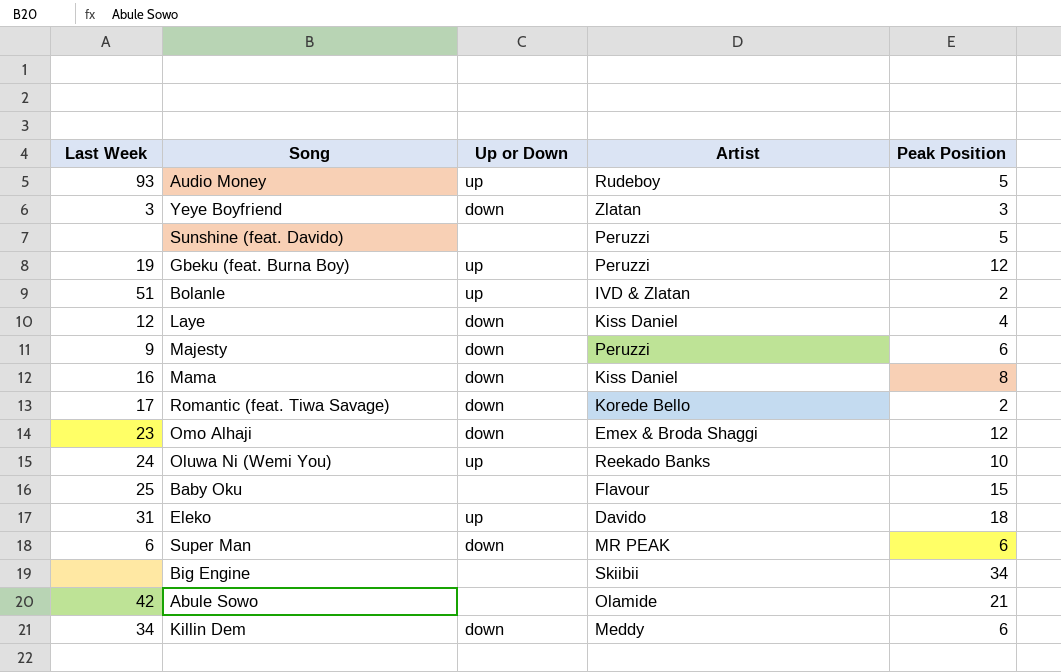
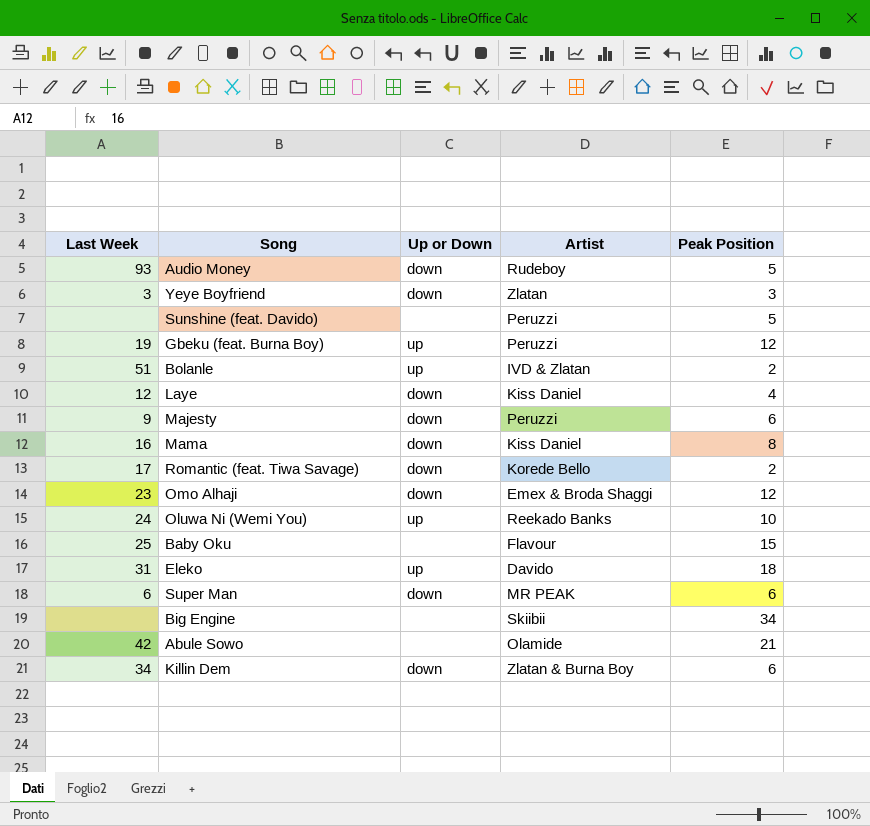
Audio Money | Up or Down: up -> down
Killin Dem | Artist: Meddy -> Zlatan & Burna Boy

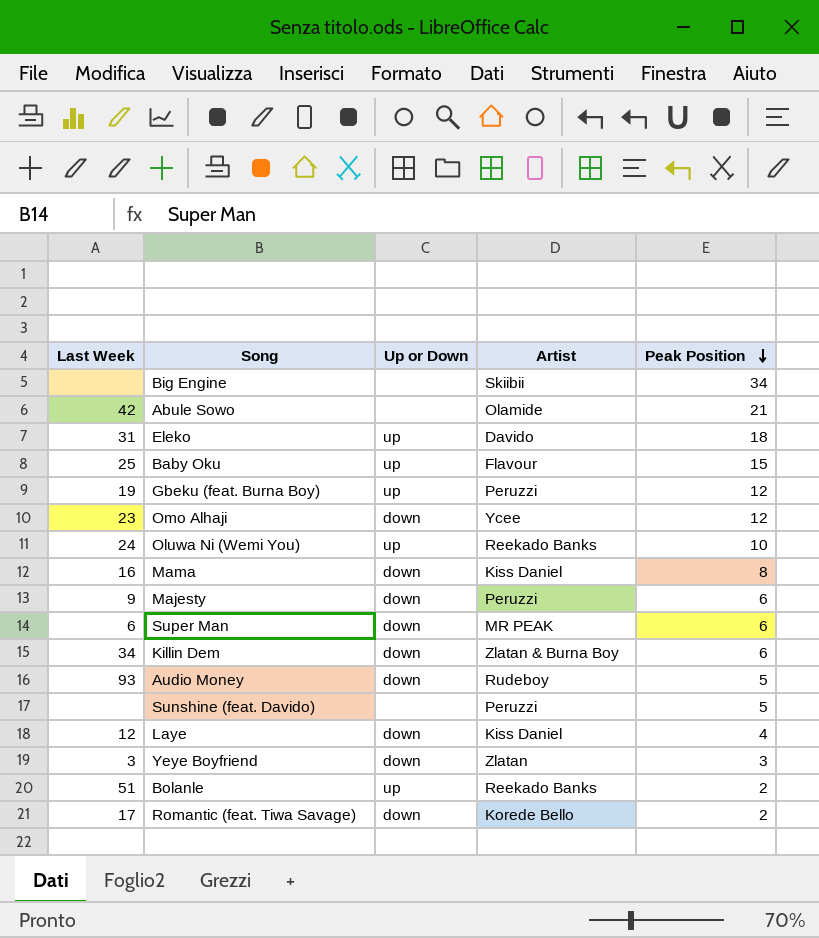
row order: none -> Peak Position descending
Baby Oku | Up or Down: none -> up
Omo Alhaji | Artist: Emex & Broda Shaggi -> Ycee
Bolanle | Artist: IVD & Zlatan -> Reekado Banks

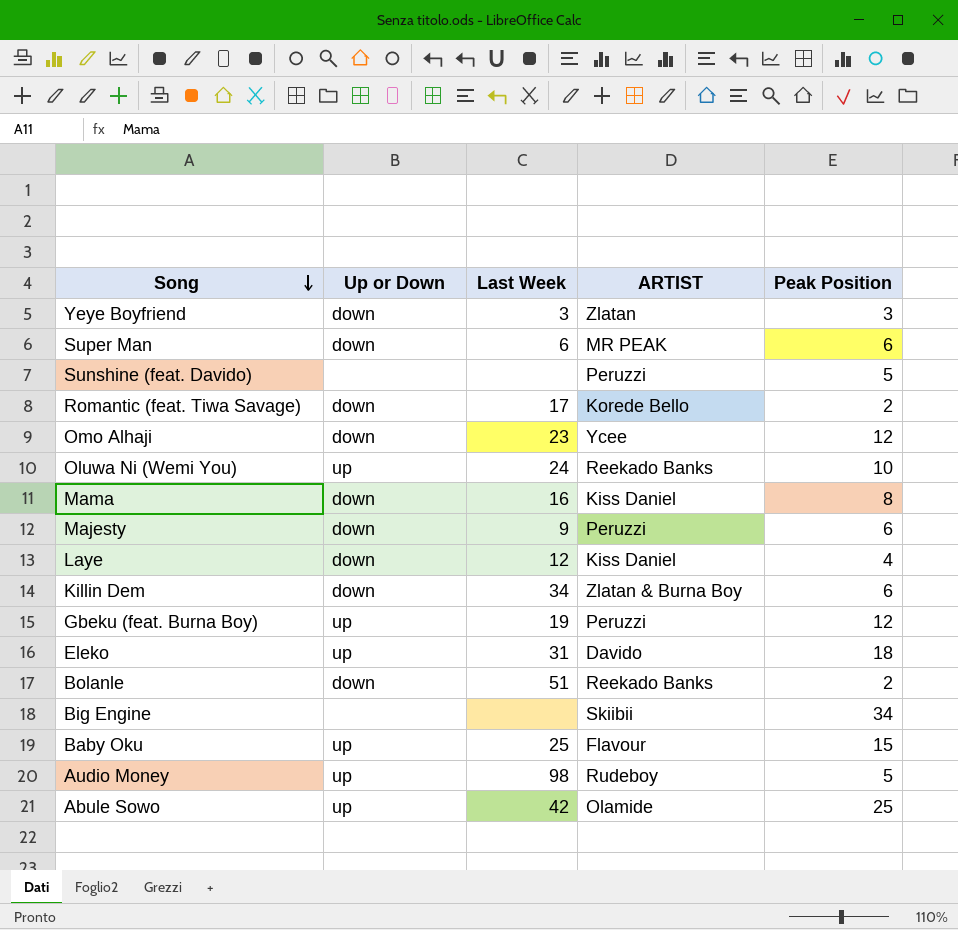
row order: Peak Position descending -> Song descending
column Last Week | position: 1 -> 3
column name: Artist -> ARTIST
Bolanle | Up or Down: up -> down
Audio Money | Up or Down: down -> up
Audio Money | Last Week: 93 -> 98
Abule Sowo | Up or Down: none -> up
Abule Sowo | Peak Position: 21 -> 25

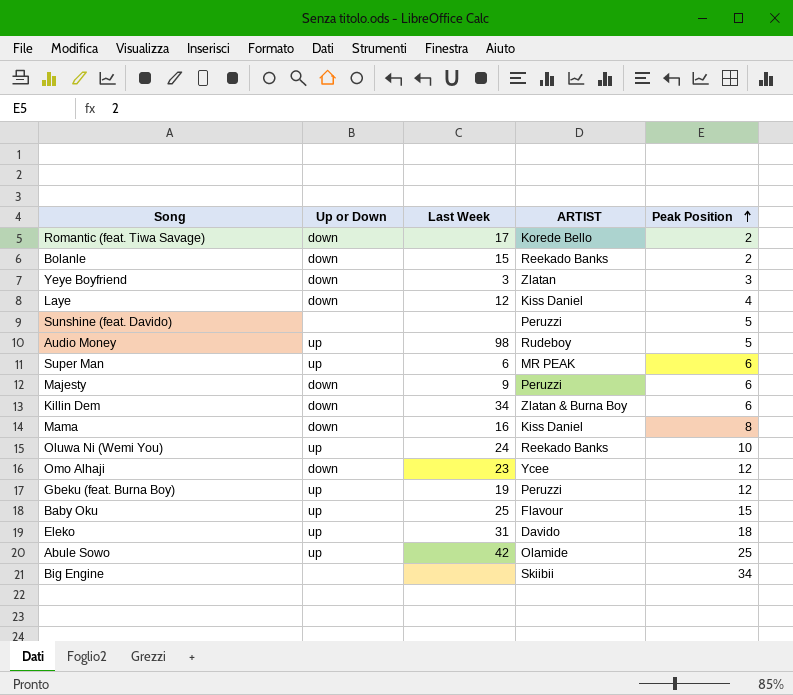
row order: Song descending -> Peak Position ascending
Bolanle | Last Week: 51 -> 15
Super Man | Up or Down: down -> up

